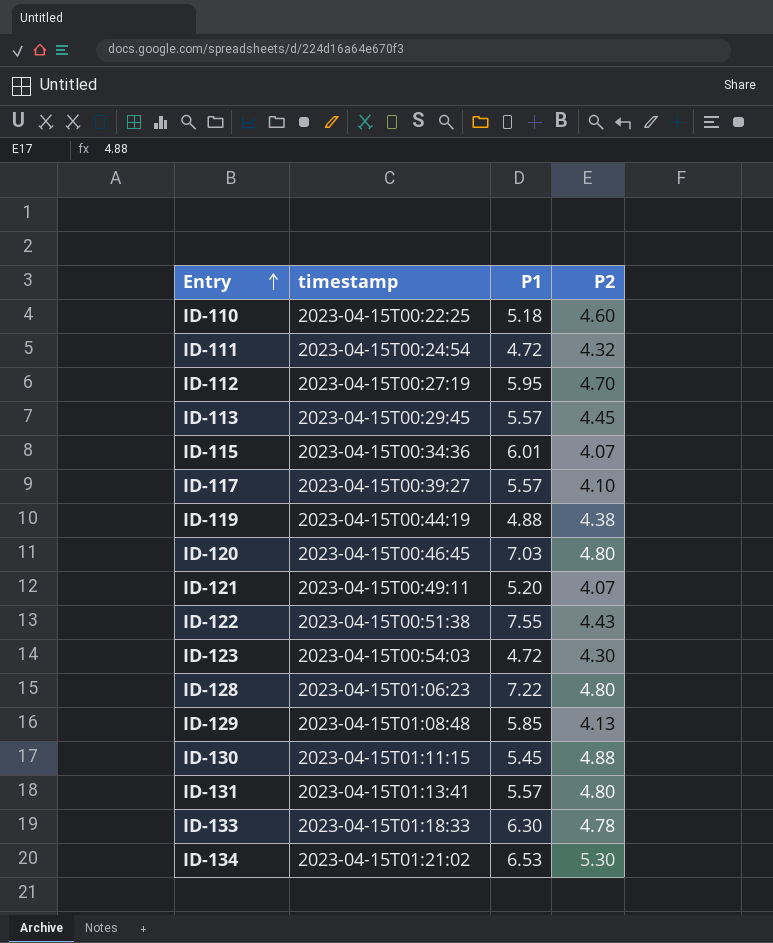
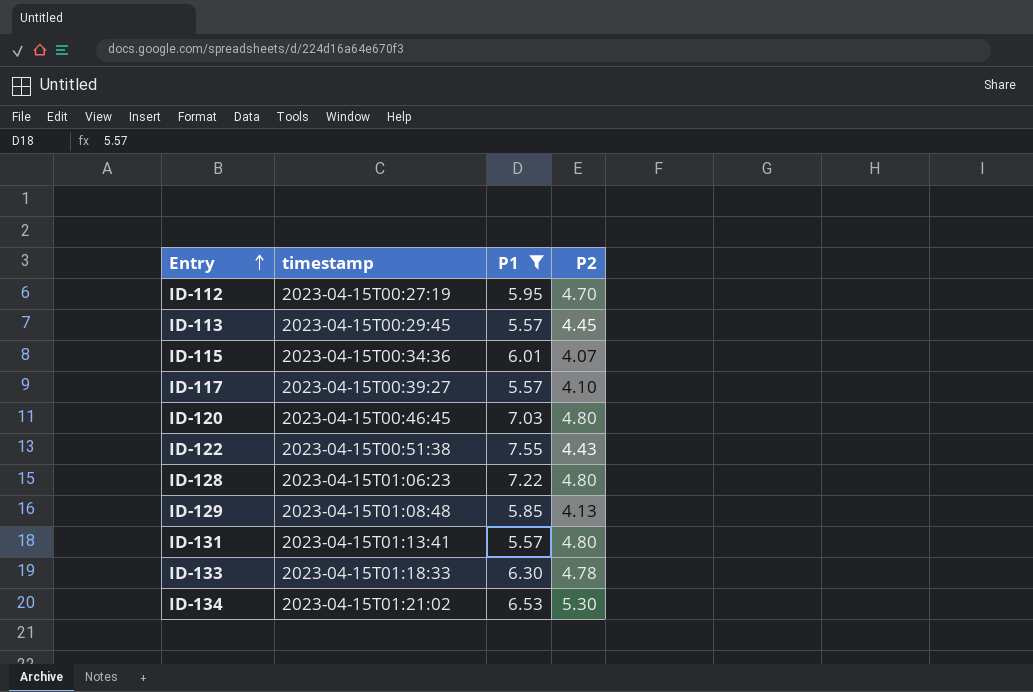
filter: none -> P1 >= 5.57

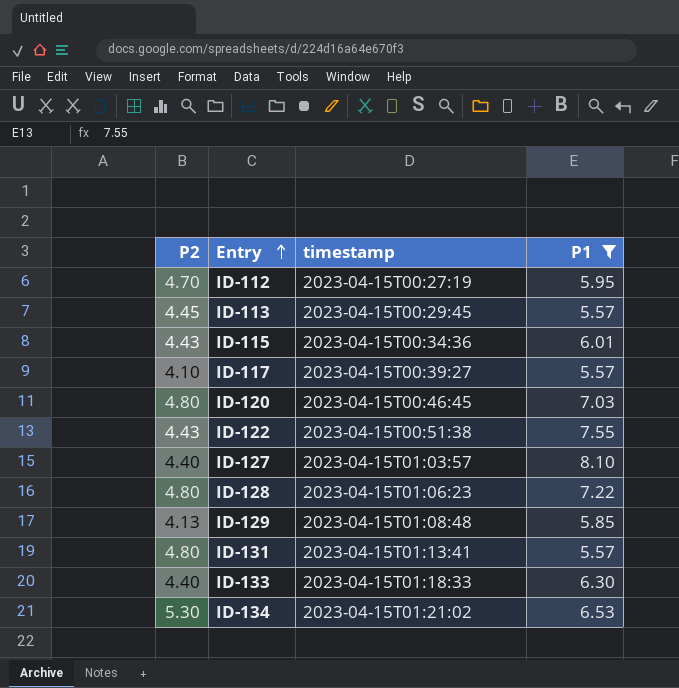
column P2 | position: 4 -> 1
ID-115 | P2: 4.07 -> 4.43
row ID-127: none -> 4.40 | 2023-04-15T01:03:57 | 8.10
ID-133 | P2: 4.78 -> 4.40

